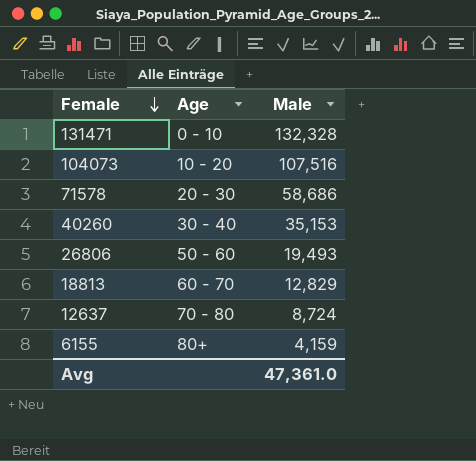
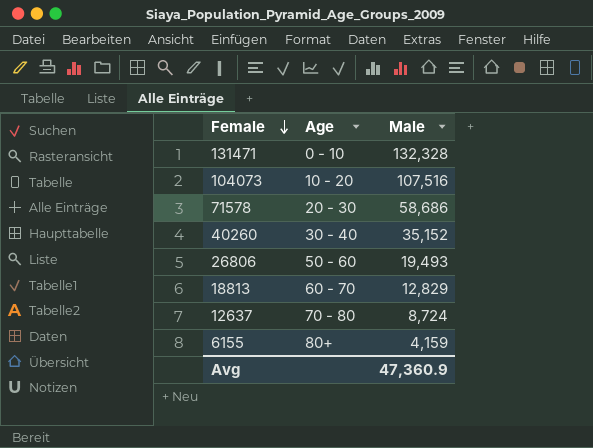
40260 | Male: 35,153 -> 35,152
Avg | Male: 47,361.0 -> 47,360.9

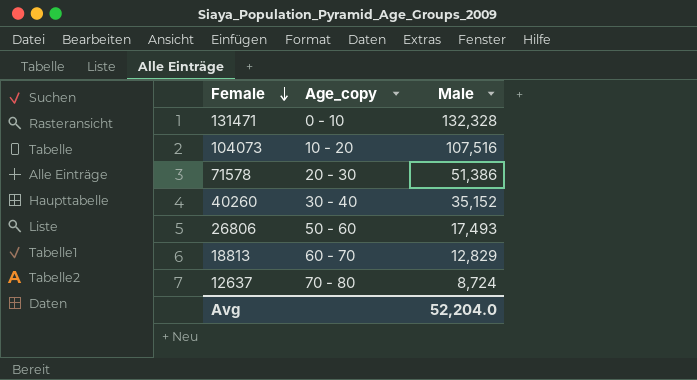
column name: Age -> Age_copy
row 6155: 80+ | 4,159 -> none
71578 | Male: 58,686 -> 51,386
26806 | Male: 19,493 -> 17,493
Avg | Male: 47,360.9 -> 52,204.0

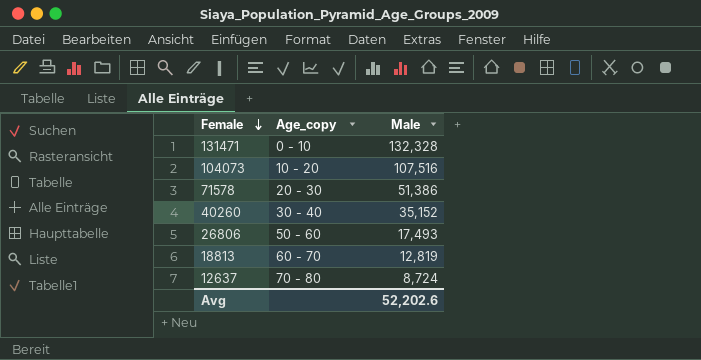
18813 | Male: 12,829 -> 12,819
Avg | Male: 52,204.0 -> 52,202.6

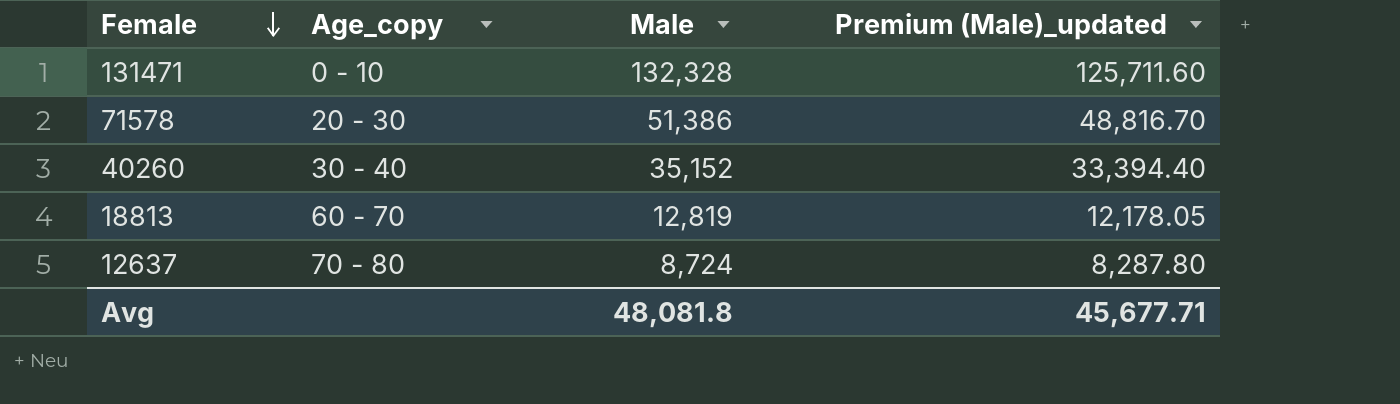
column Premium (Male)_updated | formula: none -> [Male] * 0.95
row 104073: 10 - 20 | 107,516 -> none
row 26806: 50 - 60 | 17,493 -> none
Avg | Male: 52,202.6 -> 48,081.8

